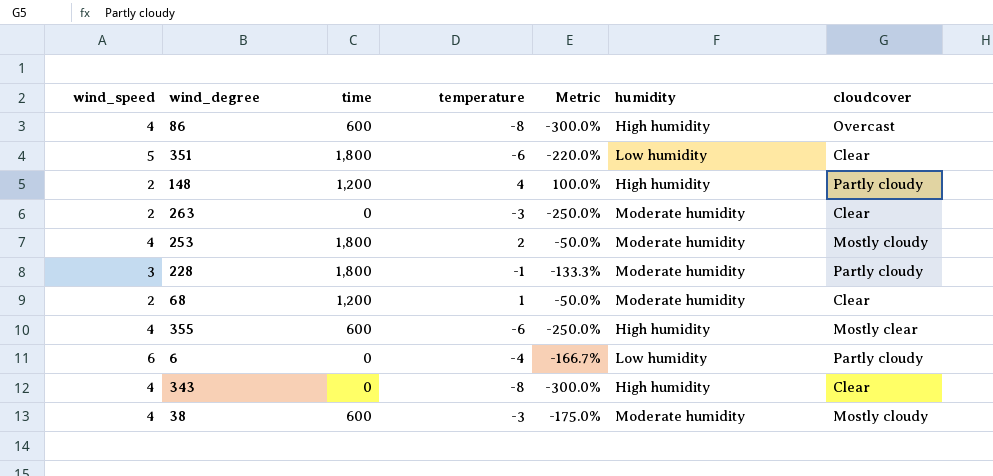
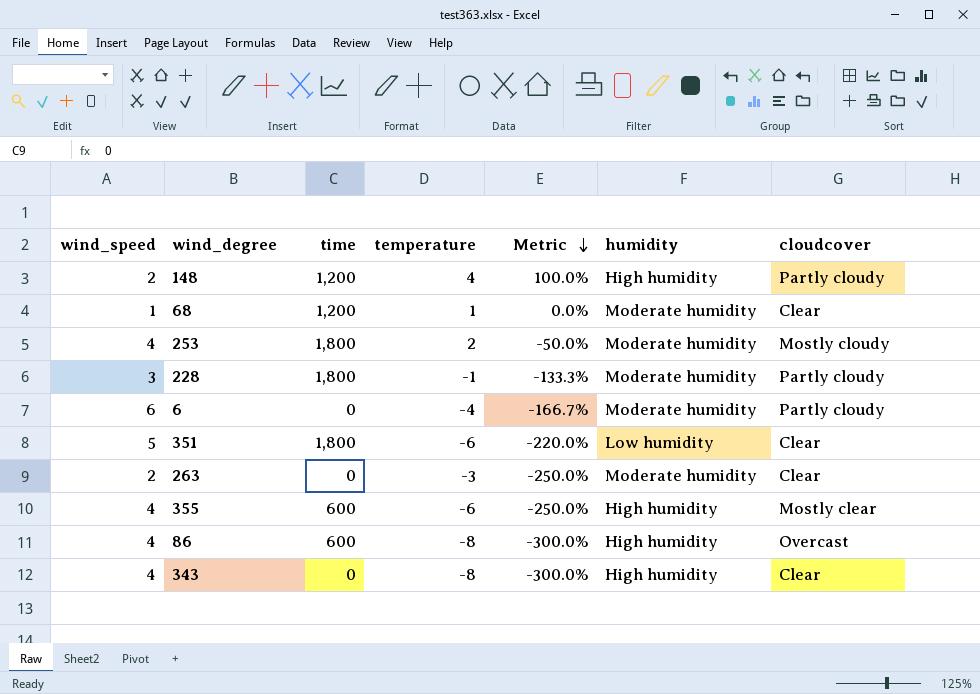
row order: none -> Metric descending
row 38: 4 | 600 | -3 | -175.0% | Moderate humidity | Mostly cloudy -> none
68 | wind_speed: 2 -> 1
68 | Metric: -50.0% -> 0.0%
6 | humidity: Low humidity -> Moderate humidity

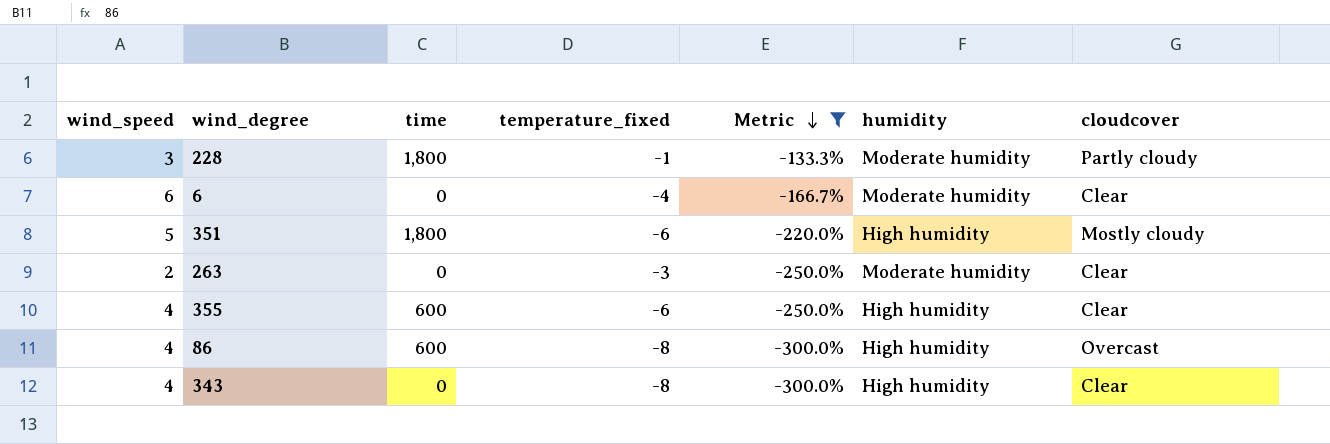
filter: none -> Metric <= -133.3%
column name: temperature -> temperature_fixed
6 | cloudcover: Partly cloudy -> Clear
351 | humidity: Low humidity -> High humidity
351 | cloudcover: Clear -> Mostly cloudy
355 | cloudcover: Mostly clear -> Clear

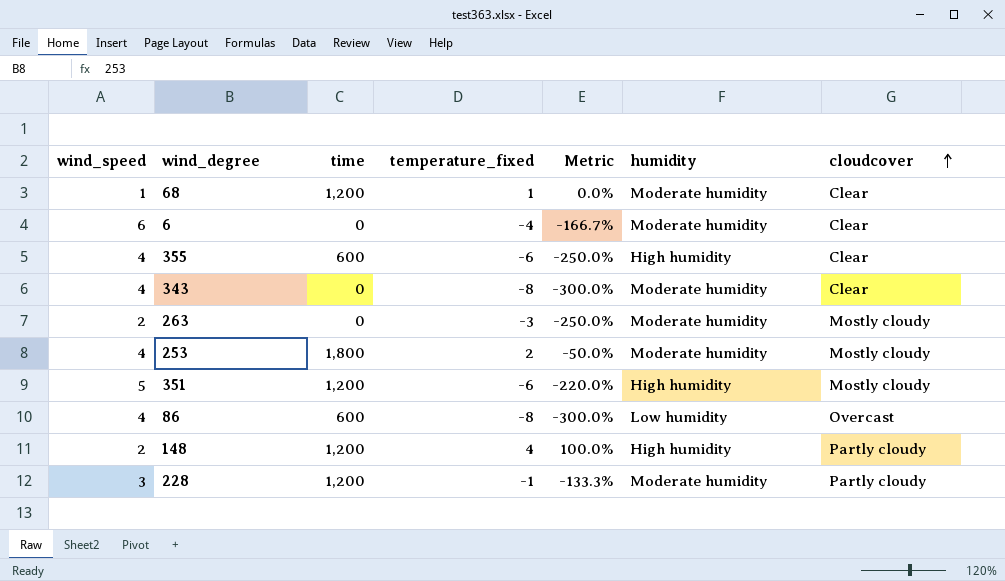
filter: Metric <= -133.3% -> none
row order: Metric descending -> cloudcover ascending
343 | humidity: High humidity -> Moderate humidity
263 | cloudcover: Clear -> Mostly cloudy
351 | time: 1,800 -> 1,200
86 | humidity: High humidity -> Low humidity
228 | time: 1,800 -> 1,200

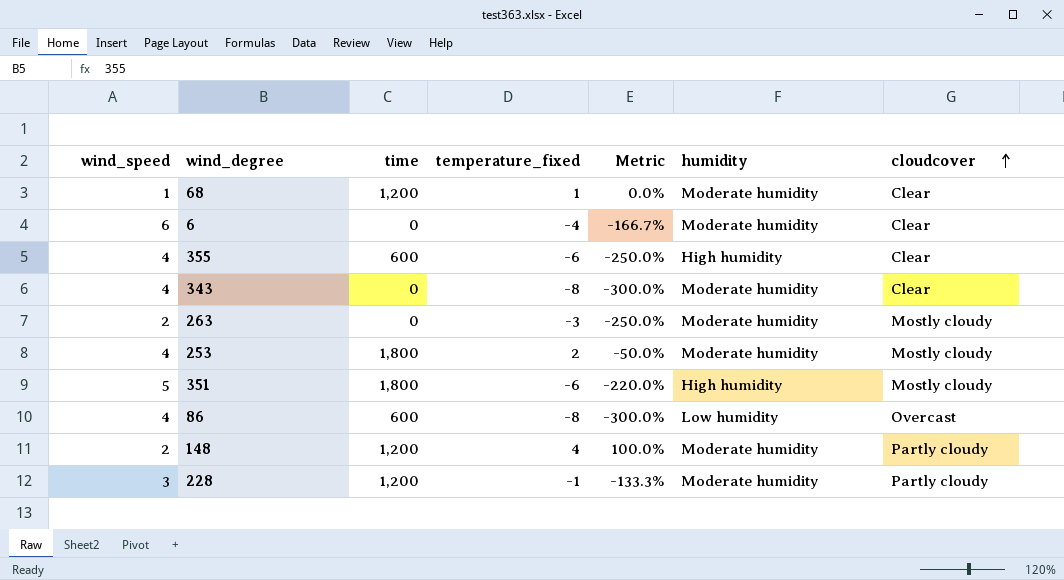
351 | time: 1,200 -> 1,800
148 | humidity: High humidity -> Moderate humidity

